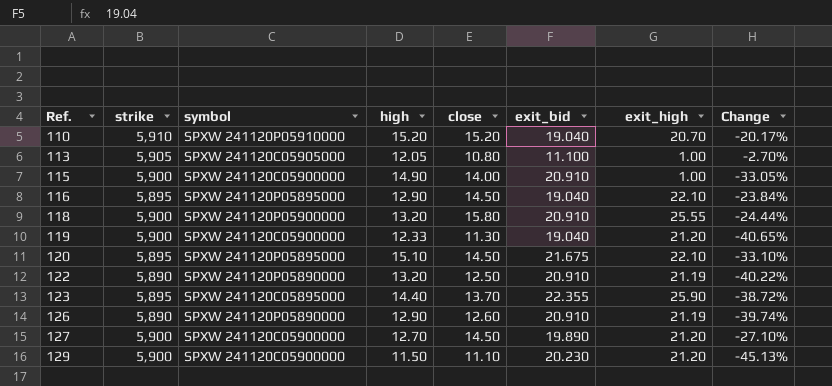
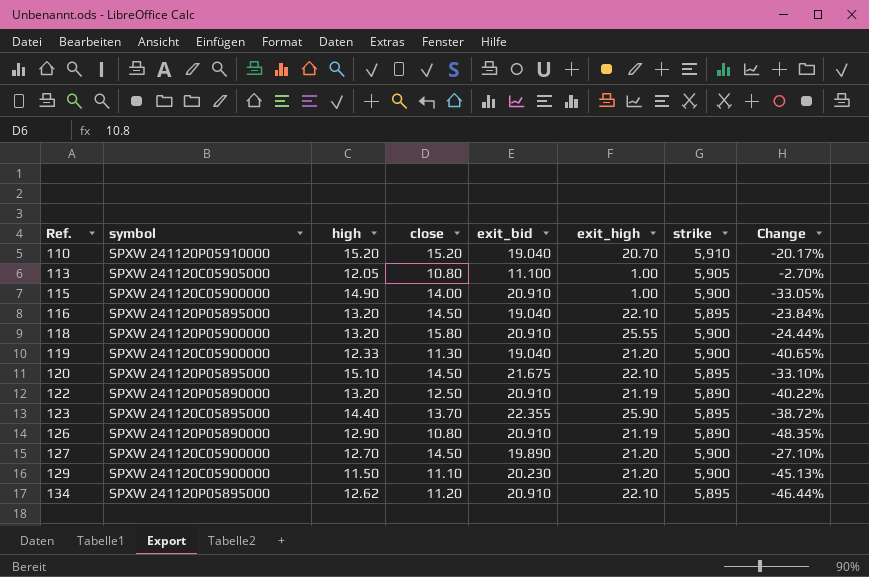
column strike | position: 2 -> 7
116 | high: 12.90 -> 13.20
126 | close: 12.60 -> 10.80
126 | Change: -39.74% -> -48.35%
row 134: none -> SPXW 241120P05895000 | 12.62 | 11.20 | 20.910 | 22.10 | 5,895 | -46.44%

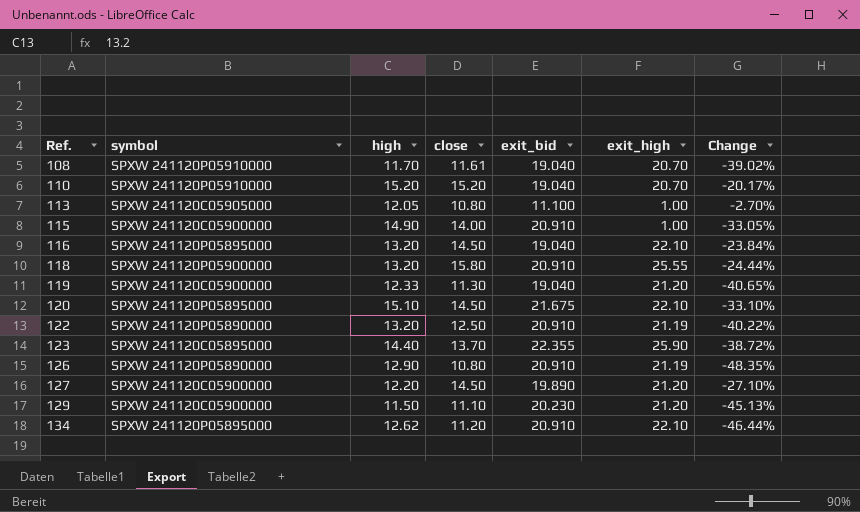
column strike | position: 7 -> none
row 108: none -> SPXW 241120P05910000 | 11.70 | 11.61 | 19.040 | 20.70 | -39.02%
127 | high: 12.70 -> 12.20

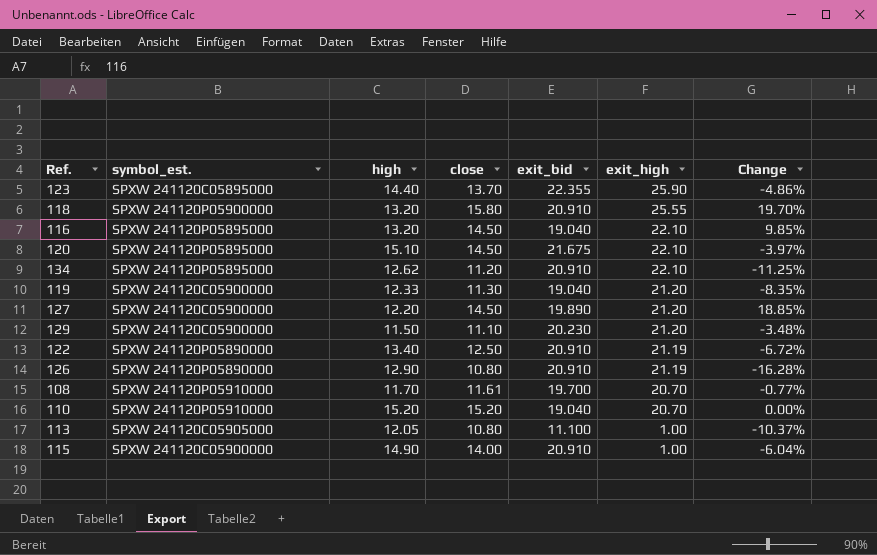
row order: Ref. ascending -> exit_high descending
column name: symbol -> symbol_est.
column Change | formula: ([close] - [exit_bid]) / [exit_bid] -> ([close] - [high]) / [high]
122 | high: 13.20 -> 13.40
108 | exit_bid: 19.040 -> 19.700

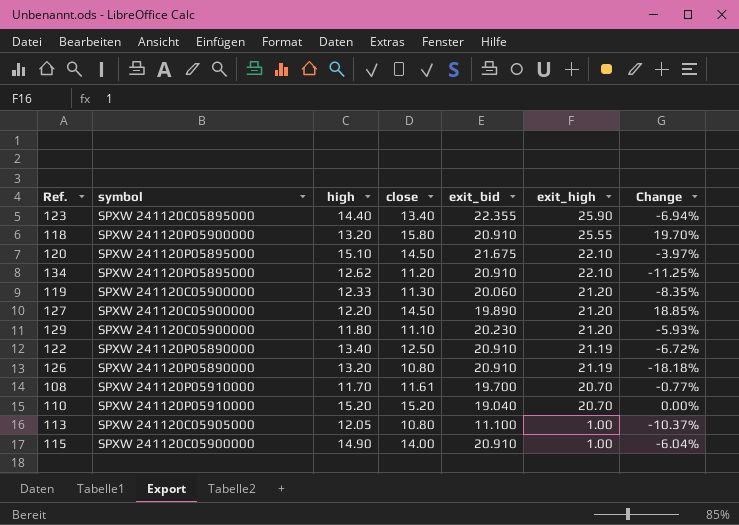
column name: symbol_est. -> symbol
row 116: SPXW 241120P05895000 | 13.20 | 14.50 | 19.040 | 22.10 | 9.85% -> none
123 | close: 13.70 -> 13.40
123 | Change: -4.86% -> -6.94%
119 | exit_bid: 19.040 -> 20.060
129 | high: 11.50 -> 11.80
129 | Change: -3.48% -> -5.93%
126 | high: 12.90 -> 13.20
126 | Change: -16.28% -> -18.18%

